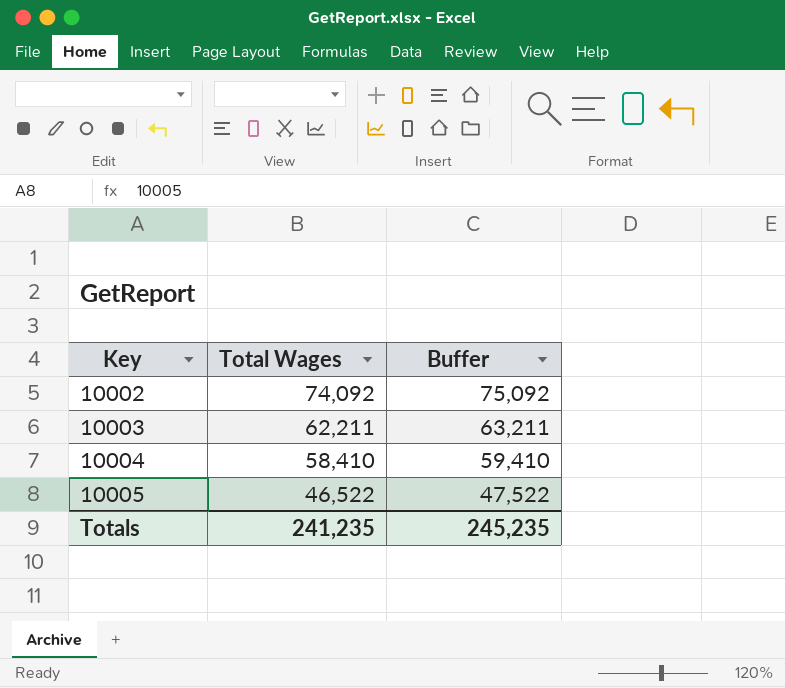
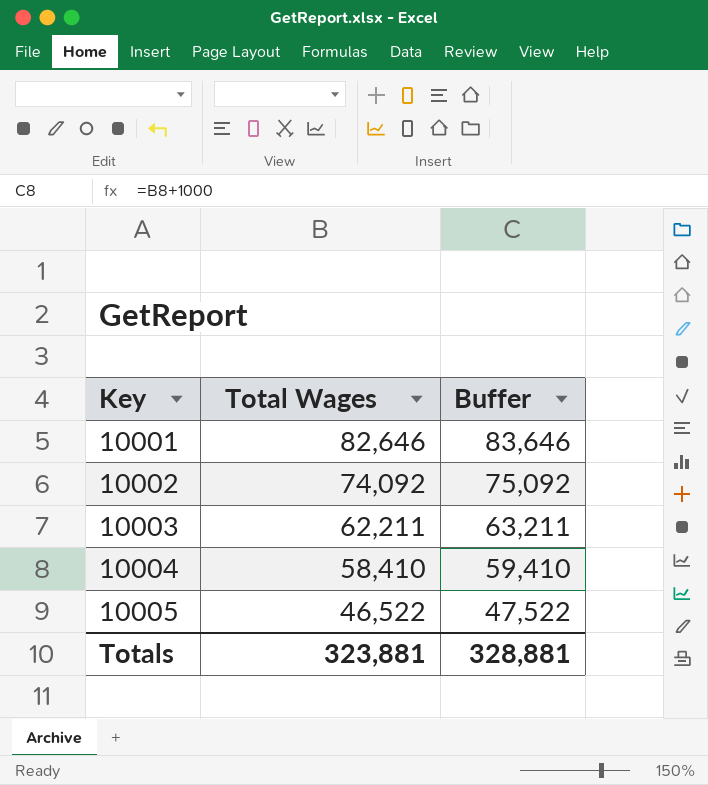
row 10001: none -> 82,646 | 83,646
Totals | Total Wages: 241,235 -> 323,881
Totals | Buffer: 245,235 -> 328,881

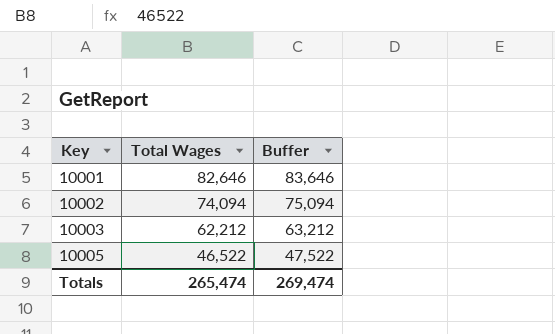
row 10004: 58,410 | 59,410 -> none
10002 | Total Wages: 74,092 -> 74,094
10002 | Buffer: 75,092 -> 75,094
10003 | Total Wages: 62,211 -> 62,212
10003 | Buffer: 63,211 -> 63,212
Totals | Total Wages: 323,881 -> 265,474
Totals | Buffer: 328,881 -> 269,474

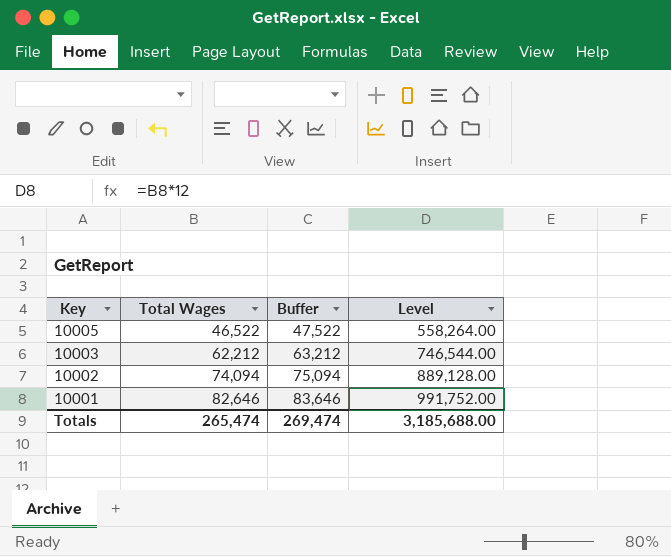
row order: Key ascending -> Key descending
column Level | formula: none -> [Total Wages] * 12

